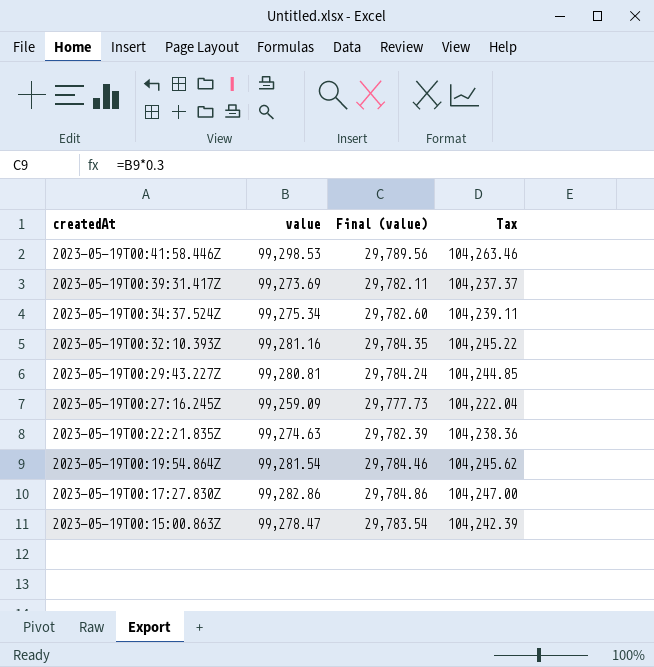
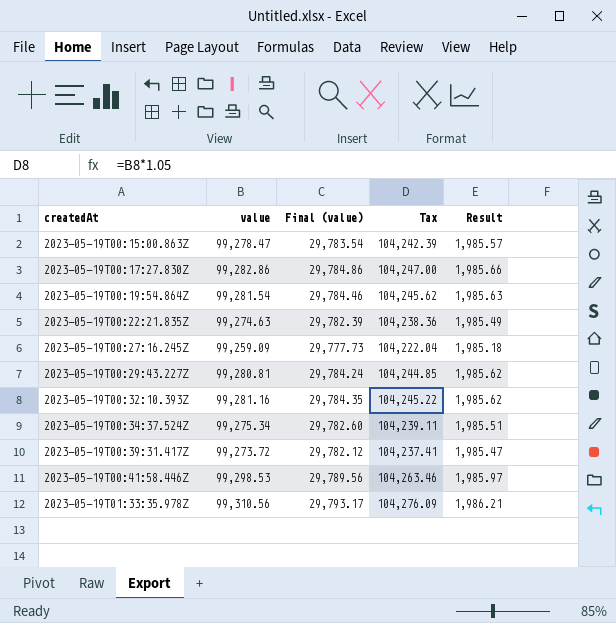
row order: createdAt descending -> createdAt ascending
column Result | formula: none -> [value] * 0.02
2023-05-19T00:39:31.417Z | value: 99,273.69 -> 99,273.72
2023-05-19T00:39:31.417Z | Final (value): 29,782.11 -> 29,782.12
2023-05-19T00:39:31.417Z | Tax: 104,237.37 -> 104,237.41
row 2023-05-19T01:33:35.978Z: none -> 99,310.56 | 29,793.17 | 104,276.09 | 1,986.21

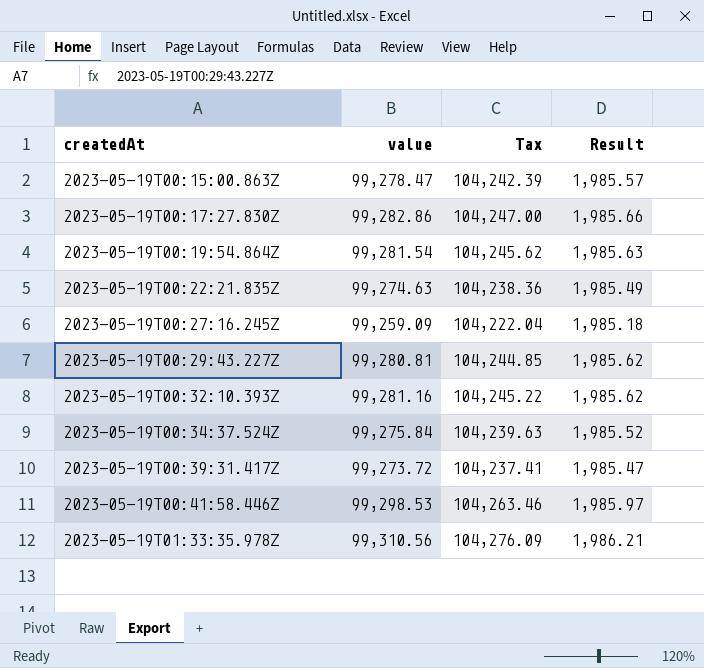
column Final (value) | formula: [value] * 0.3 -> none
2023-05-19T00:34:37.524Z | value: 99,275.34 -> 99,275.84
2023-05-19T00:34:37.524Z | Tax: 104,239.11 -> 104,239.63
2023-05-19T00:34:37.524Z | Result: 1,985.51 -> 1,985.52

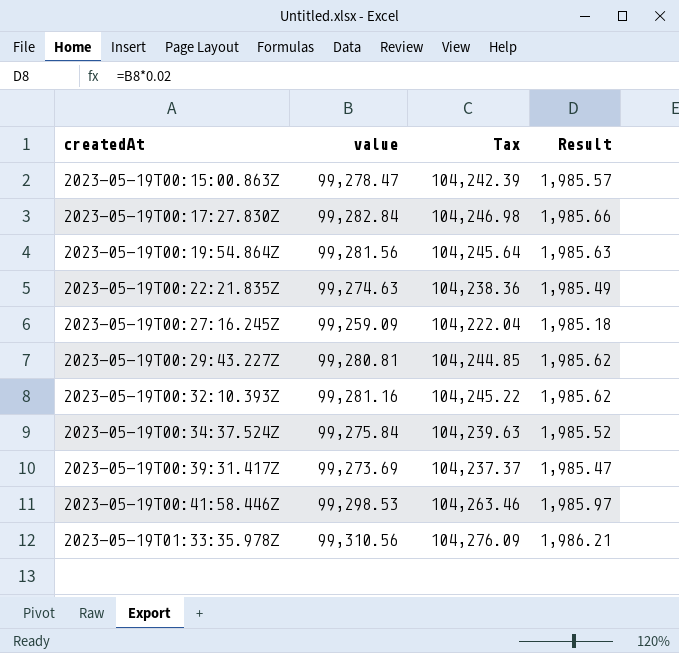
2023-05-19T00:17:27.830Z | value: 99,282.86 -> 99,282.84
2023-05-19T00:17:27.830Z | Tax: 104,247.00 -> 104,246.98
2023-05-19T00:19:54.864Z | value: 99,281.54 -> 99,281.56
2023-05-19T00:19:54.864Z | Tax: 104,245.62 -> 104,245.64
2023-05-19T00:39:31.417Z | value: 99,273.72 -> 99,273.69
2023-05-19T00:39:31.417Z | Tax: 104,237.41 -> 104,237.37

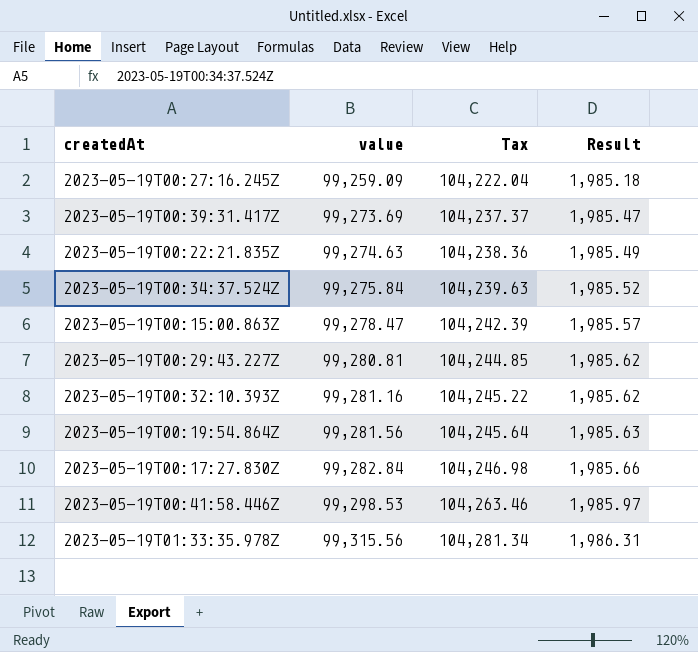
row order: createdAt ascending -> value ascending
2023-05-19T01:33:35.978Z | value: 99,310.56 -> 99,315.56
2023-05-19T01:33:35.978Z | Tax: 104,276.09 -> 104,281.34
2023-05-19T01:33:35.978Z | Result: 1,986.21 -> 1,986.31

